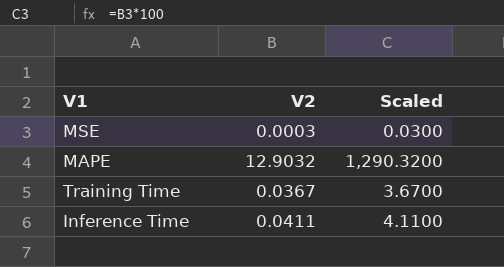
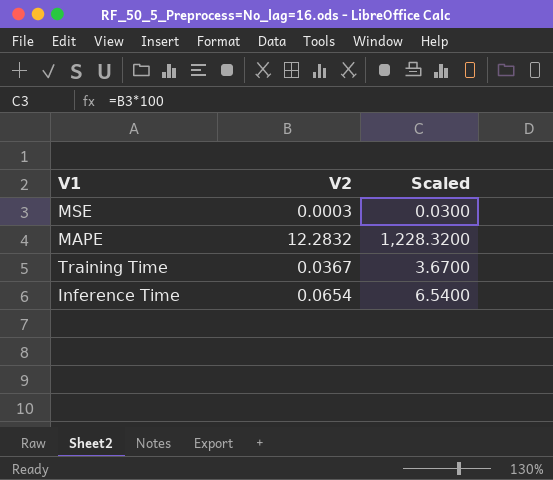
MAPE | V2: 12.9032 -> 12.2832
MAPE | Scaled: 1,290.3200 -> 1,228.3200
Inference Time | V2: 0.0411 -> 0.0654
Inference Time | Scaled: 4.1100 -> 6.5400

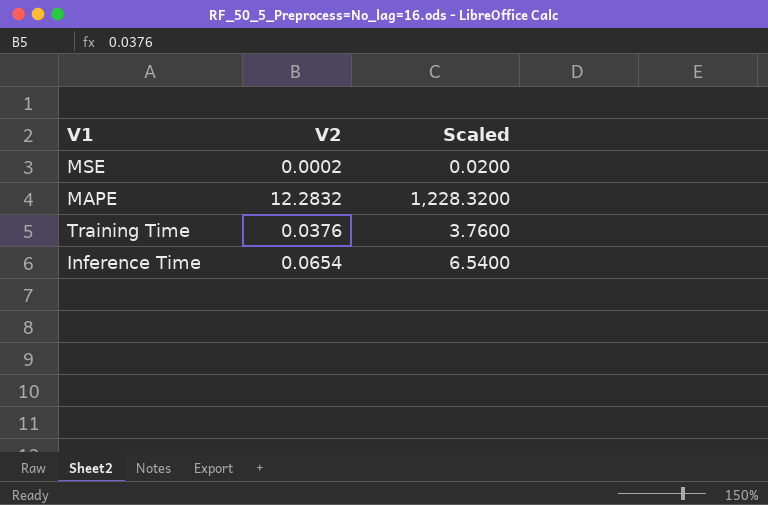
MSE | V2: 0.0003 -> 0.0002
MSE | Scaled: 0.0300 -> 0.0200
Training Time | V2: 0.0367 -> 0.0376
Training Time | Scaled: 3.6700 -> 3.7600

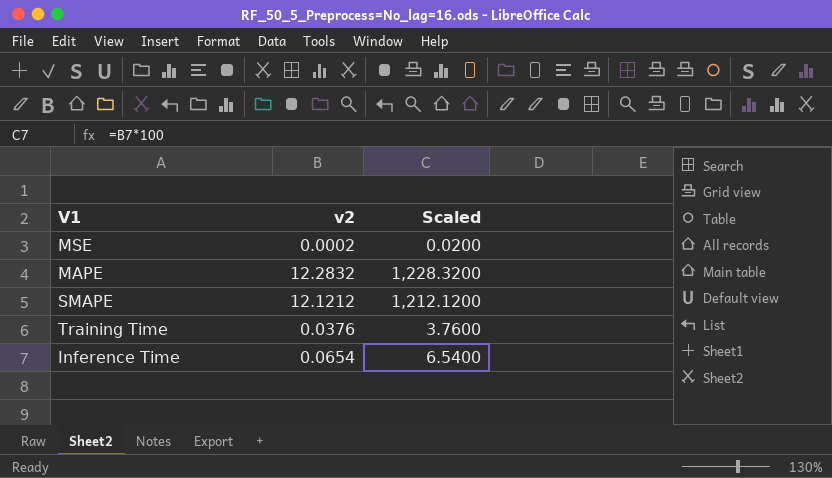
column name: V2 -> v2
row SMAPE: none -> 12.1212 | 1,212.1200

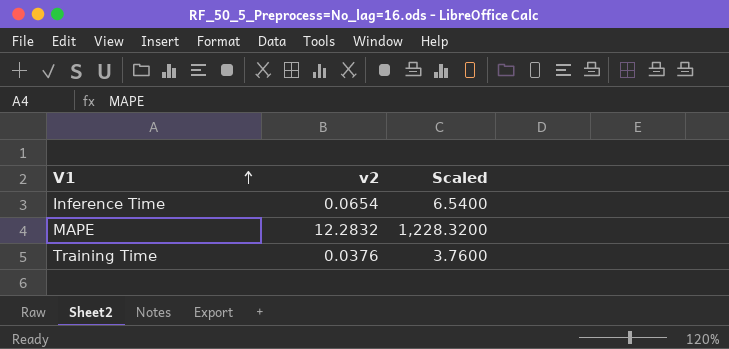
row order: none -> V1 ascending
row MSE: 0.0002 | 0.0200 -> none
row SMAPE: 12.1212 | 1,212.1200 -> none

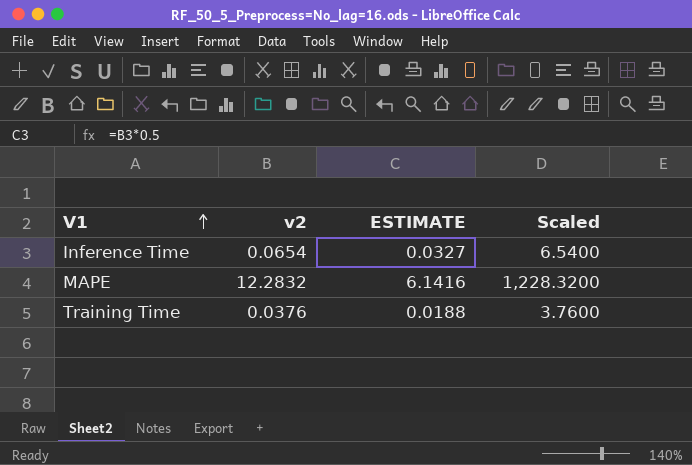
column ESTIMATE | formula: none -> [v2] * 0.5

